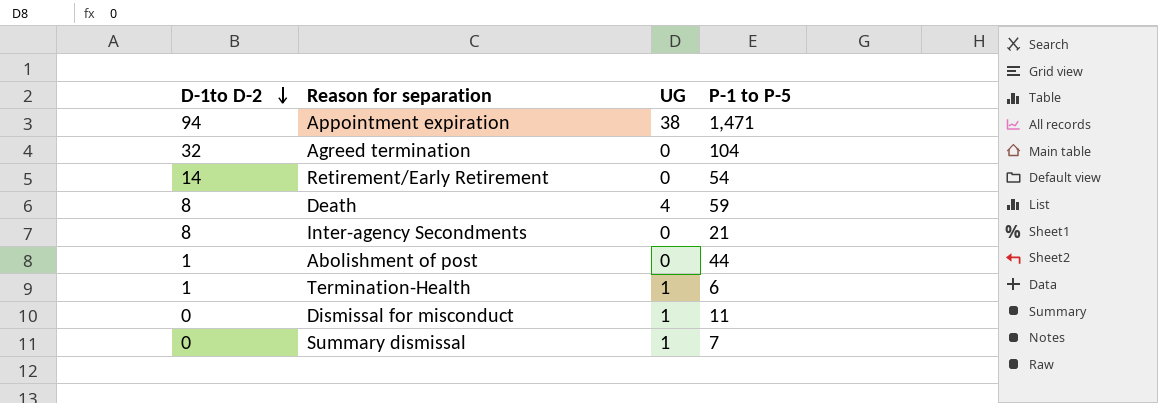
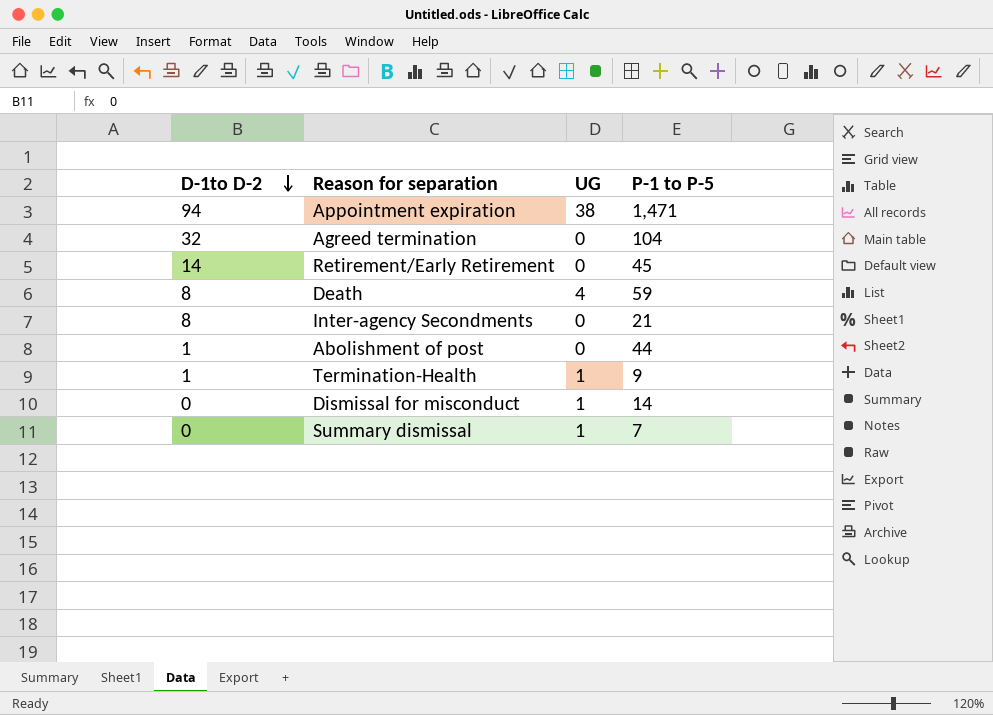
Retirement/Early Retirement | P-1 to P-5: 54 -> 45
Termination-Health | P-1 to P-5: 6 -> 9
Dismissal for misconduct | P-1 to P-5: 11 -> 14

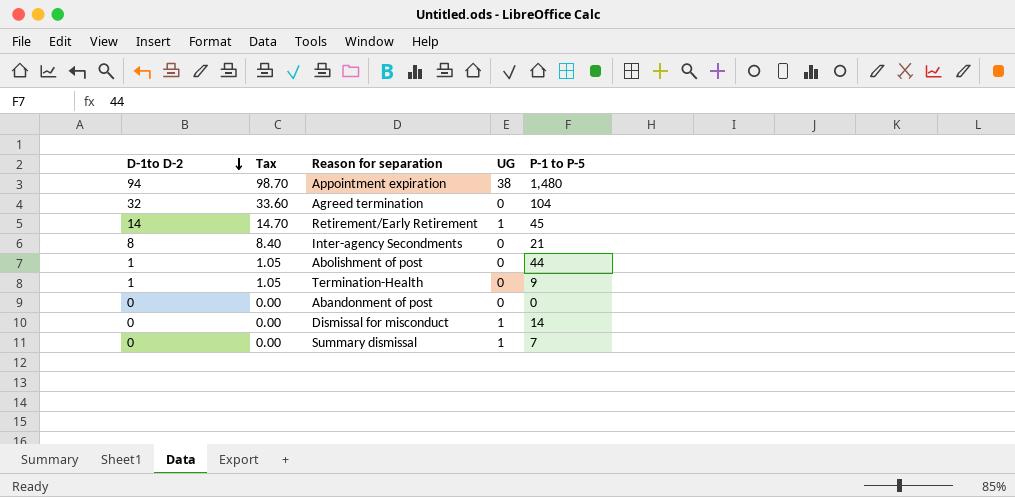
column Tax | formula: none -> [D-1to D-2] * 1.05
row Death: 8 | 4 | 59 -> none
Appointment expiration | P-1 to P-5: 1,471 -> 1,480
Retirement/Early Retirement | UG: 0 -> 1
Termination-Health | UG: 1 -> 0
row Abandonment of post: none -> 0 | 0.00 | 0 | 0

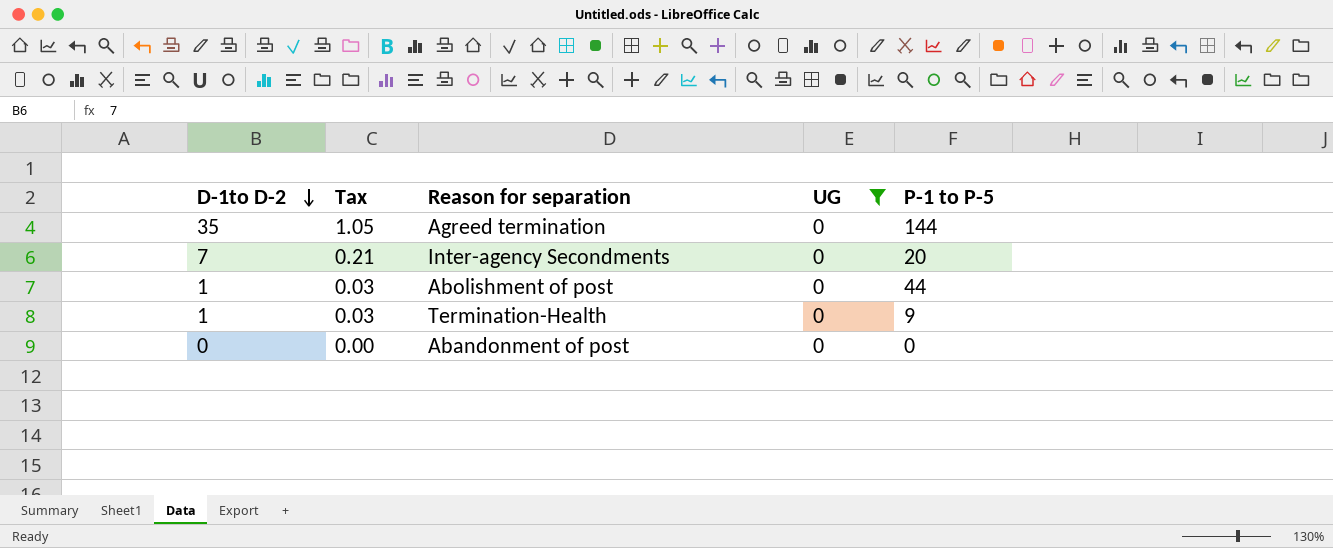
filter: none -> UG = 0
column Tax | formula: [D-1to D-2] * 1.05 -> [D-1to D-2] * 0.03
Agreed termination | D-1to D-2: 32 -> 35
Agreed termination | P-1 to P-5: 104 -> 144
Inter-agency Secondments | D-1to D-2: 8 -> 7
Inter-agency Secondments | P-1 to P-5: 21 -> 20

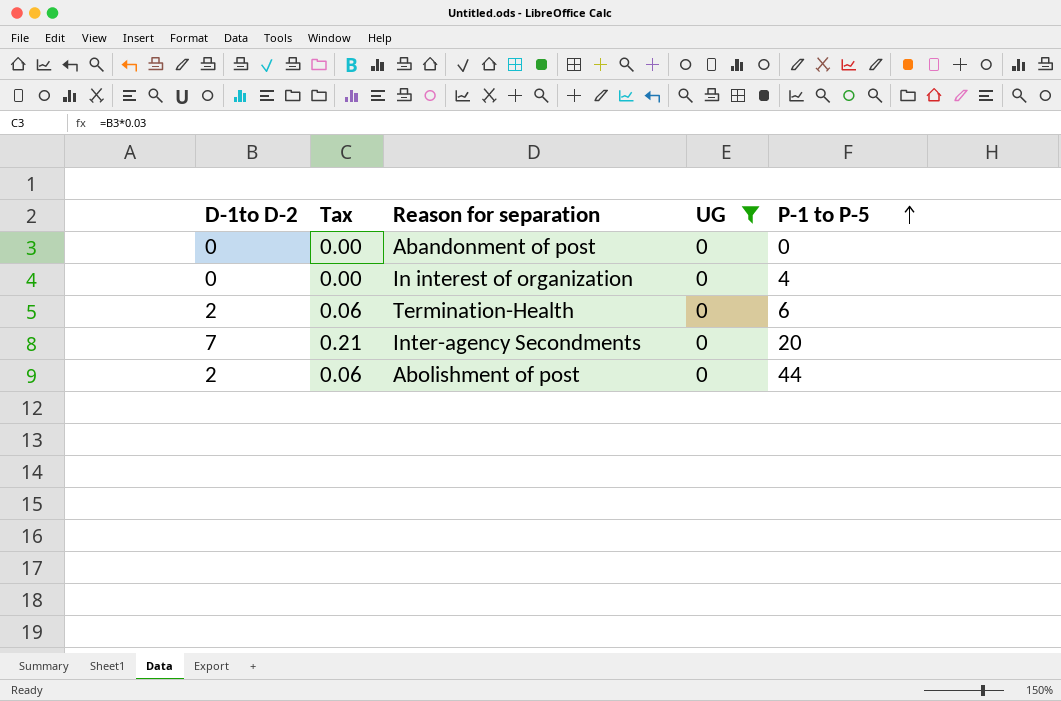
row order: D-1to D-2 descending -> P-1 to P-5 ascending
row Agreed termination: 35 | 1.05 | 0 | 144 -> none
row In interest of organization: none -> 0 | 0.00 | 0 | 4
Termination-Health | D-1to D-2: 1 -> 2
Termination-Health | Tax: 0.03 -> 0.06
Termination-Health | P-1 to P-5: 9 -> 6
Abolishment of post | D-1to D-2: 1 -> 2
Abolishment of post | Tax: 0.03 -> 0.06

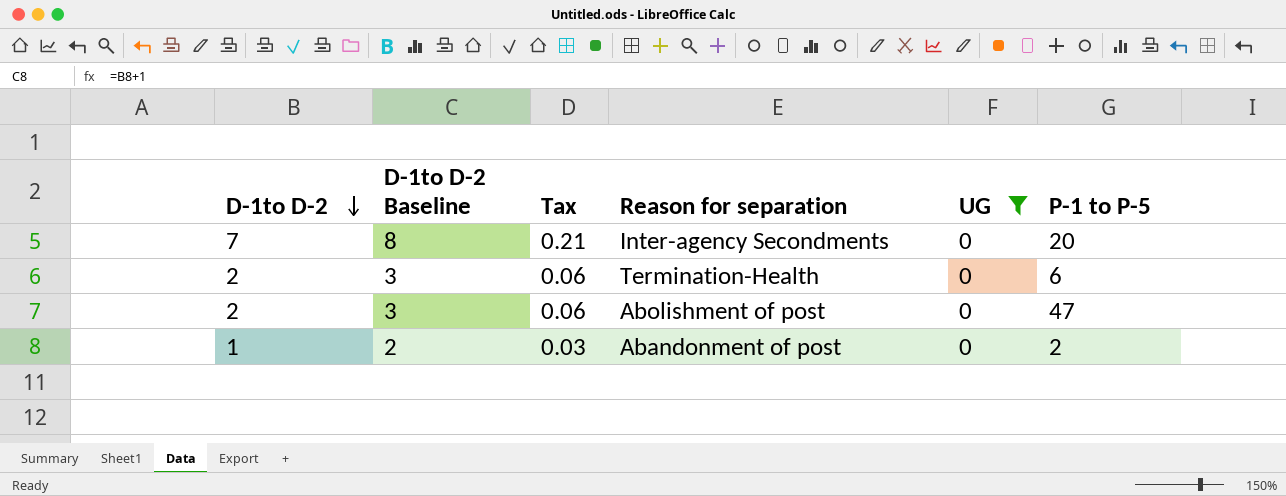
row order: P-1 to P-5 ascending -> D-1to D-2 descending
column D-1to D-2 Baseline | formula: none -> [D-1to D-2] + 1
row In interest of organization: 0 | 0.00 | 0 | 4 -> none
Abolishment of post | P-1 to P-5: 44 -> 47
Abandonment of post | D-1to D-2: 0 -> 1
Abandonment of post | Tax: 0.00 -> 0.03
Abandonment of post | P-1 to P-5: 0 -> 2

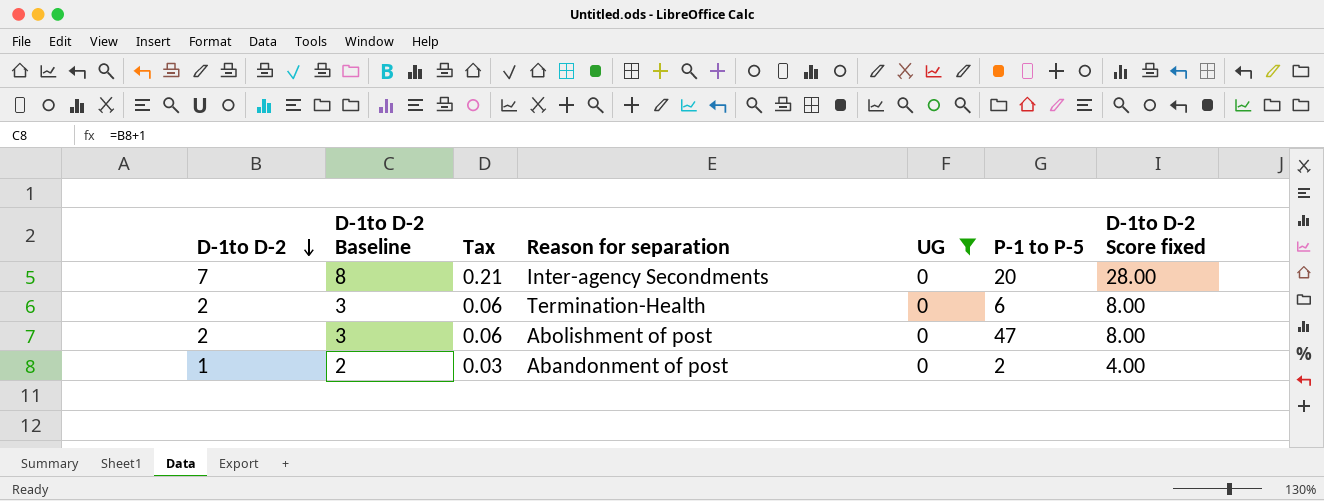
column D-1to D-2 Score fixed | formula: none -> [D-1to D-2] * 4

